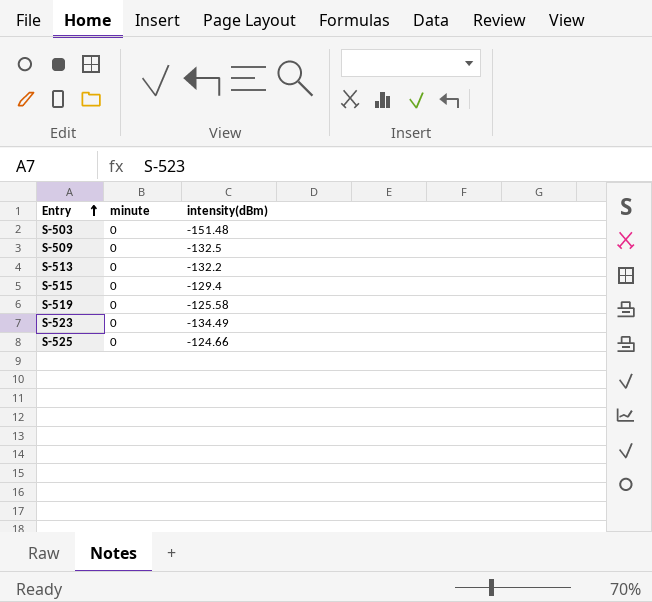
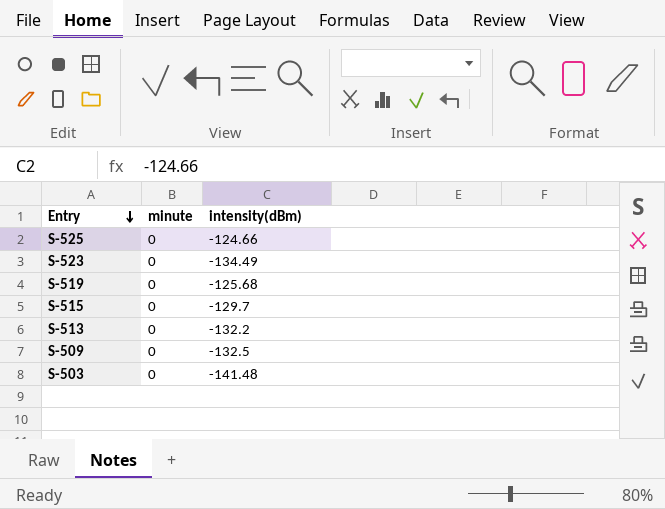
row order: Entry ascending -> Entry descending
S-519 | intensity(dBm): -125.58 -> -125.68
S-515 | intensity(dBm): -129.4 -> -129.7
S-503 | intensity(dBm): -151.48 -> -141.48

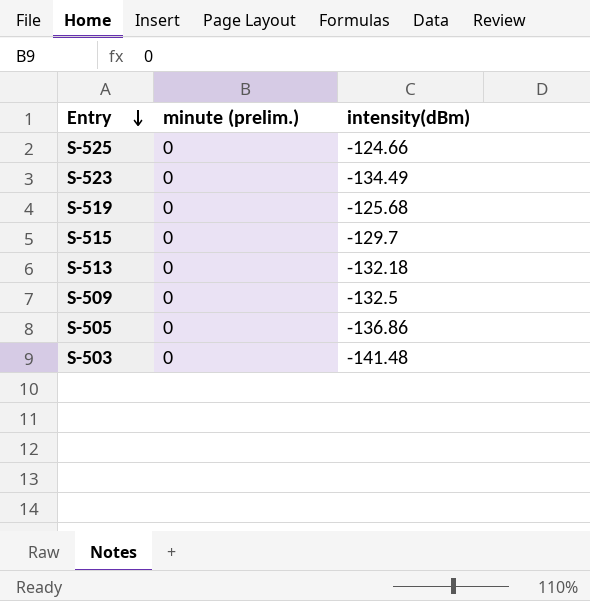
column name: minute -> minute (prelim.)
S-513 | intensity(dBm): -132.2 -> -132.18
row S-505: none -> 0 | -136.86

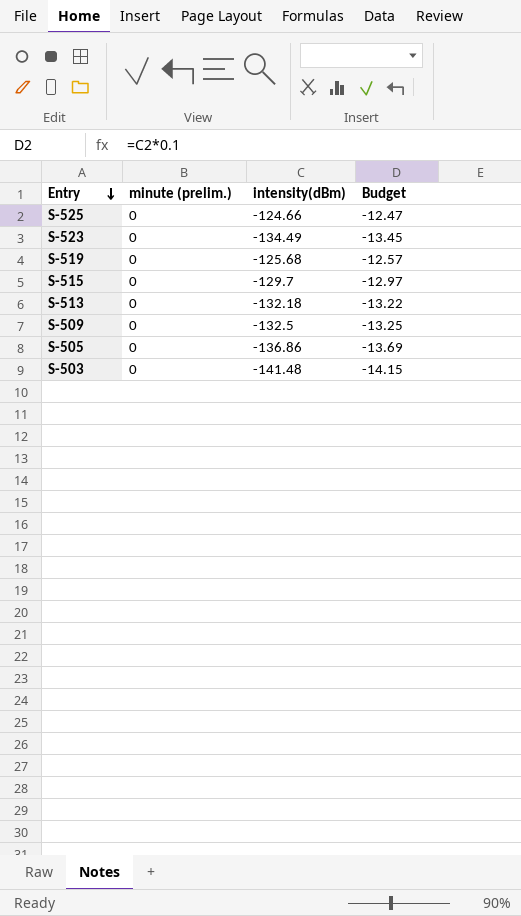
column Budget | formula: none -> [intensity(dBm)] * 0.1

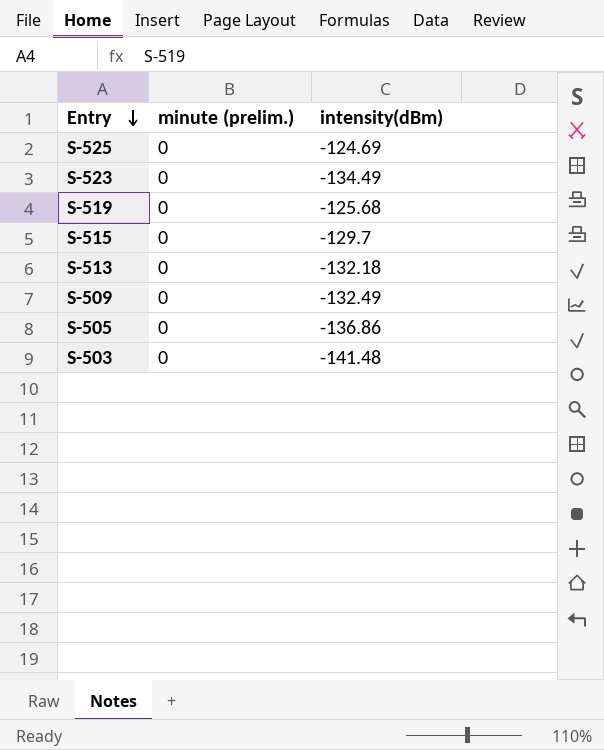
column Budget | formula: [intensity(dBm)] * 0.1 -> none
S-525 | intensity(dBm): -124.66 -> -124.69
S-509 | intensity(dBm): -132.5 -> -132.49

